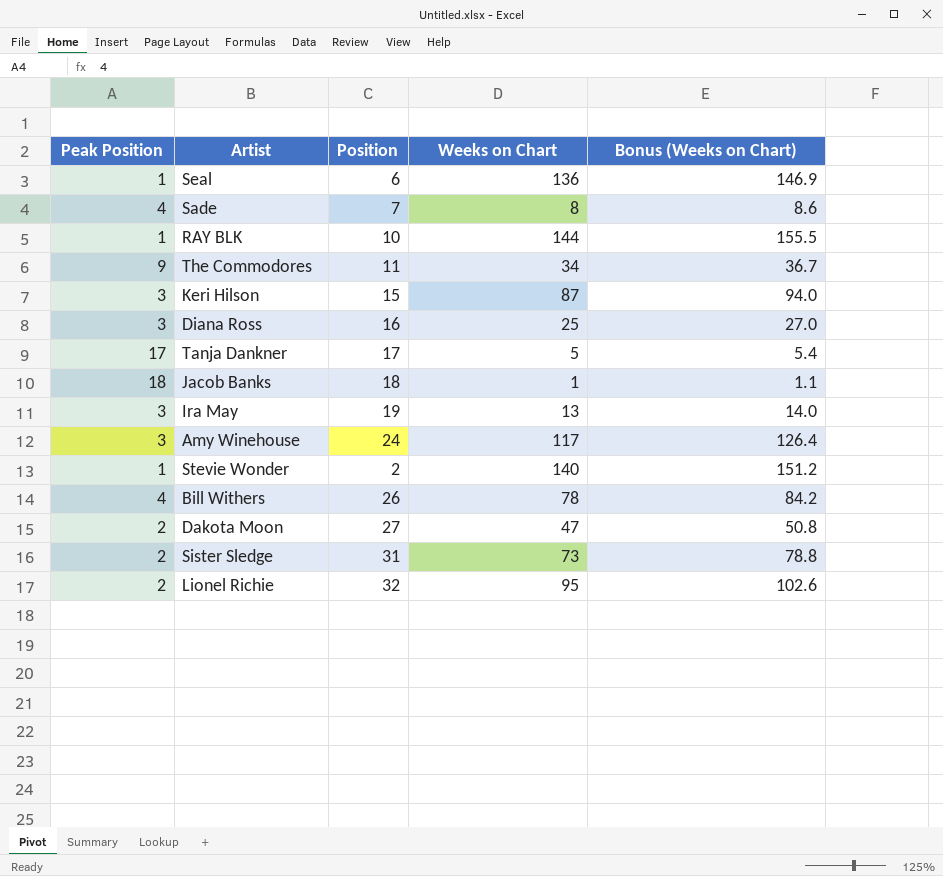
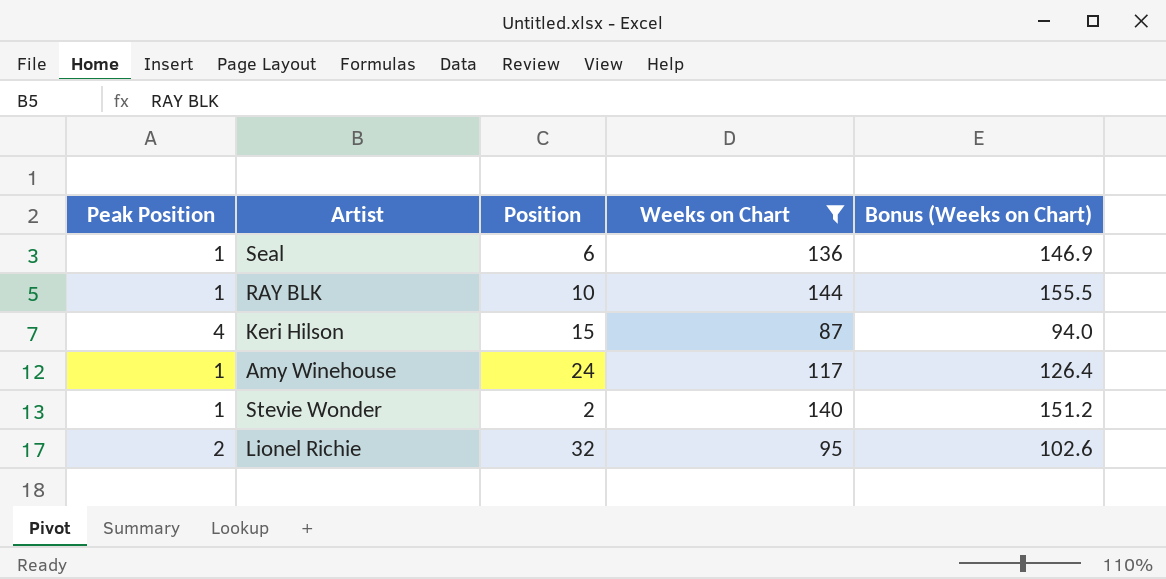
filter: none -> Weeks on Chart >= 87
Keri Hilson | Peak Position: 3 -> 4
Amy Winehouse | Peak Position: 3 -> 1

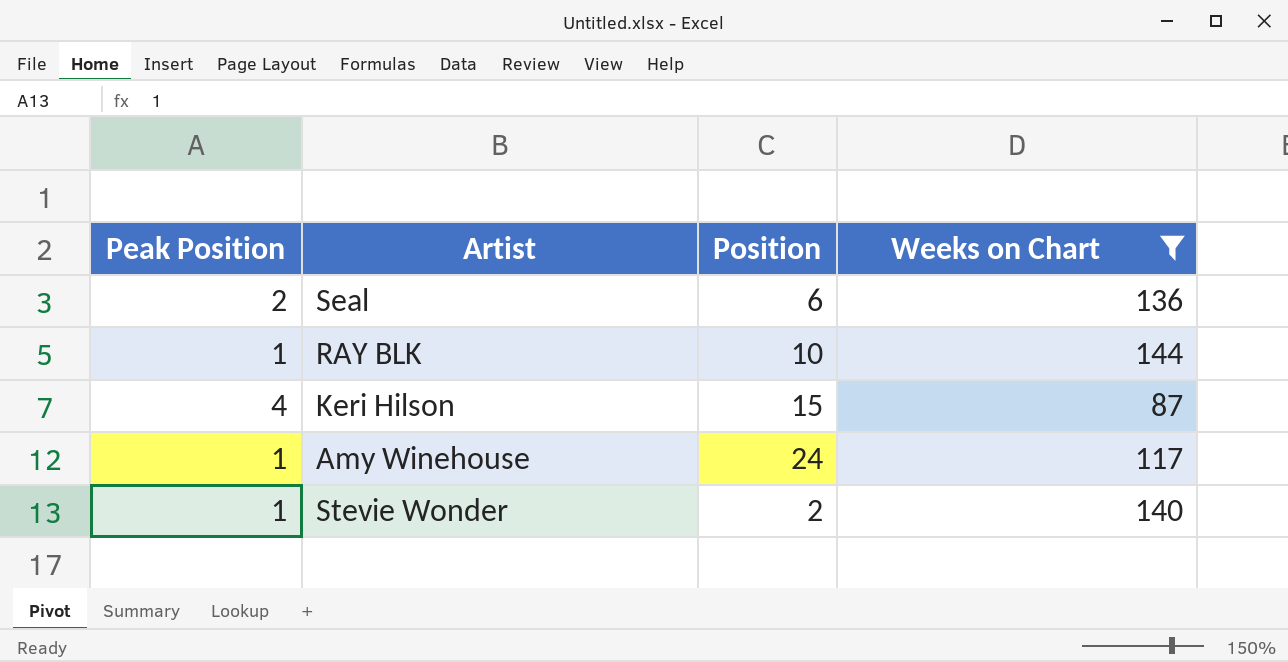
column Bonus (Weeks on Chart) | formula: [Weeks on Chart] * 1.08 -> none
row Lionel Richie: 2 | 32 | 95 | 102.6 -> none
Seal | Peak Position: 1 -> 2

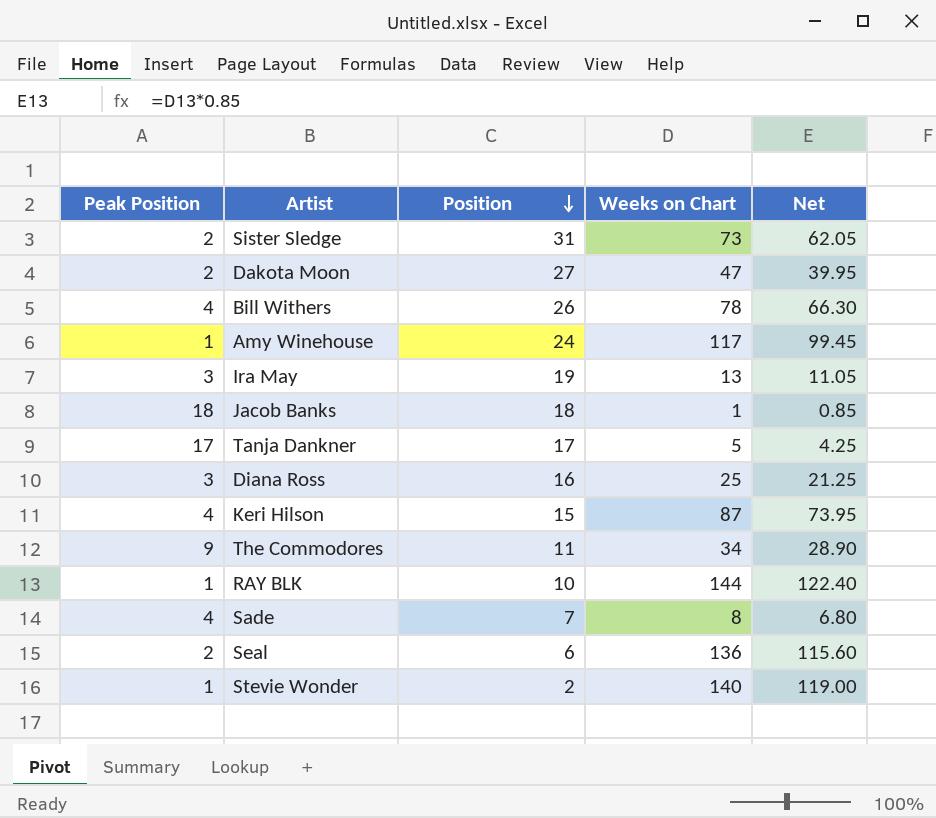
filter: Weeks on Chart >= 87 -> none
row order: none -> Position descending
column Net | formula: none -> [Weeks on Chart] * 0.85

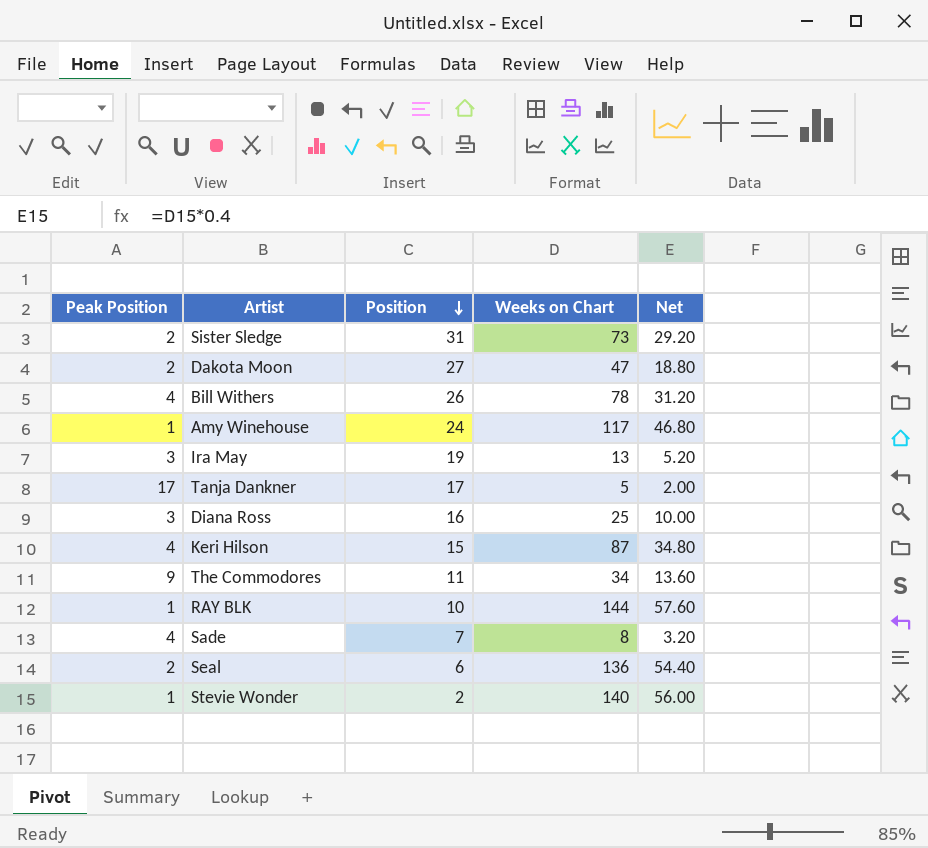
column Net | formula: [Weeks on Chart] * 0.85 -> [Weeks on Chart] * 0.4
row Jacob Banks: 18 | 18 | 1 | 0.85 -> none

